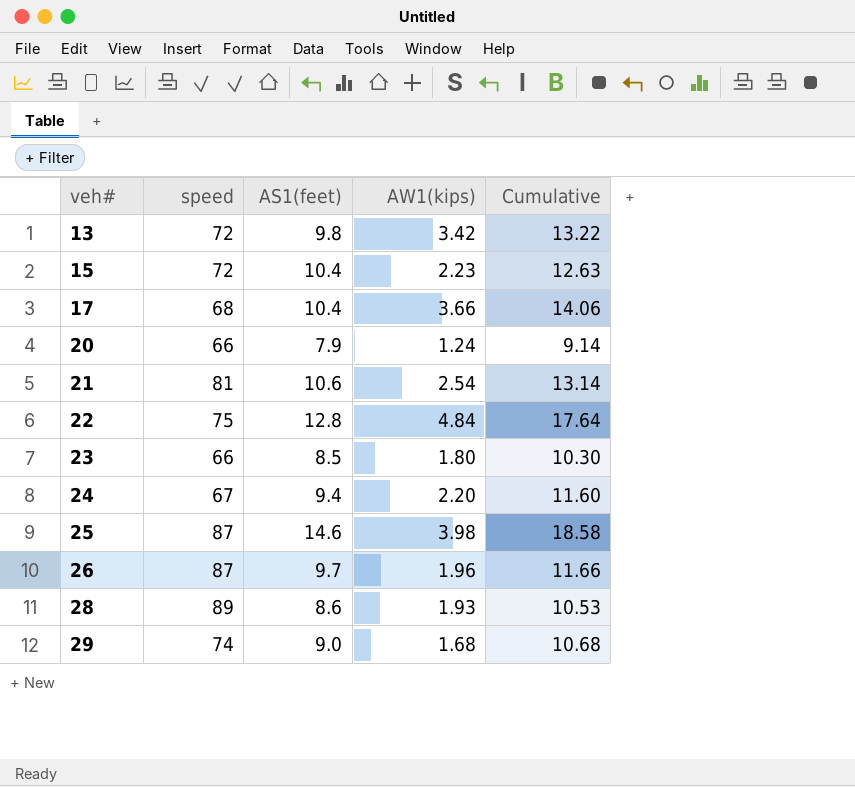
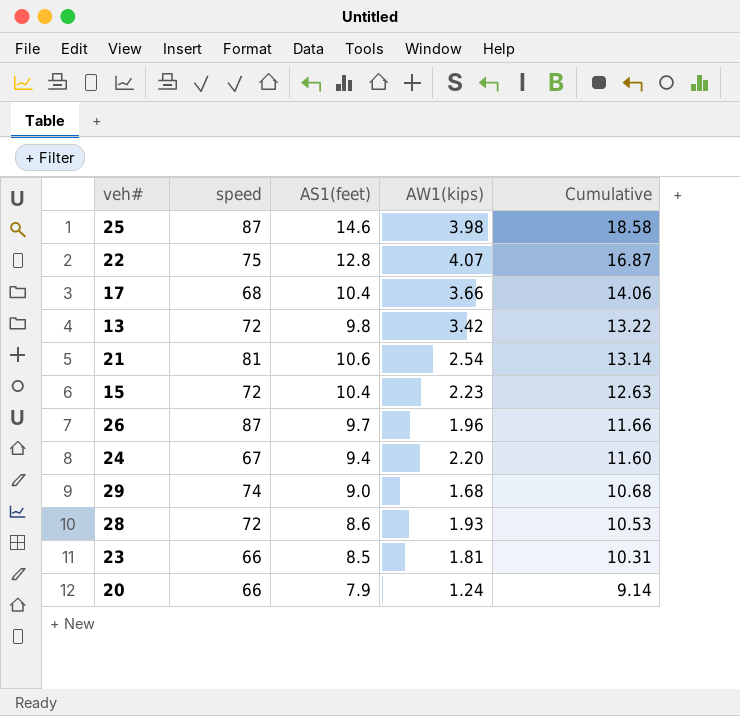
row order: veh# ascending -> Cumulative descending
22 | AW1(kips): 4.84 -> 4.07
22 | Cumulative: 17.64 -> 16.87
28 | speed: 89 -> 72
23 | AW1(kips): 1.80 -> 1.81
23 | Cumulative: 10.30 -> 10.31

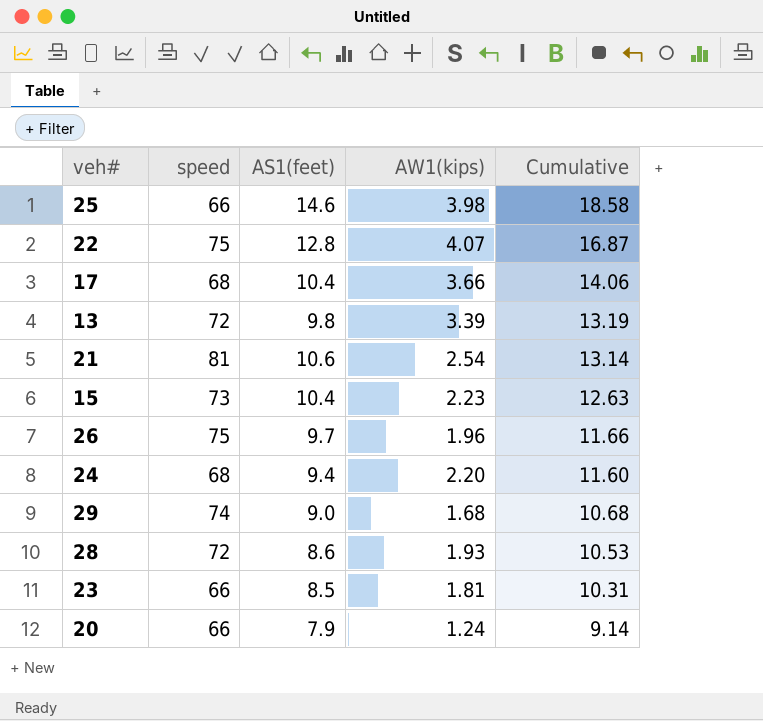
25 | speed: 87 -> 66
13 | AW1(kips): 3.42 -> 3.39
13 | Cumulative: 13.22 -> 13.19
15 | speed: 72 -> 73
26 | speed: 87 -> 75
24 | speed: 67 -> 68

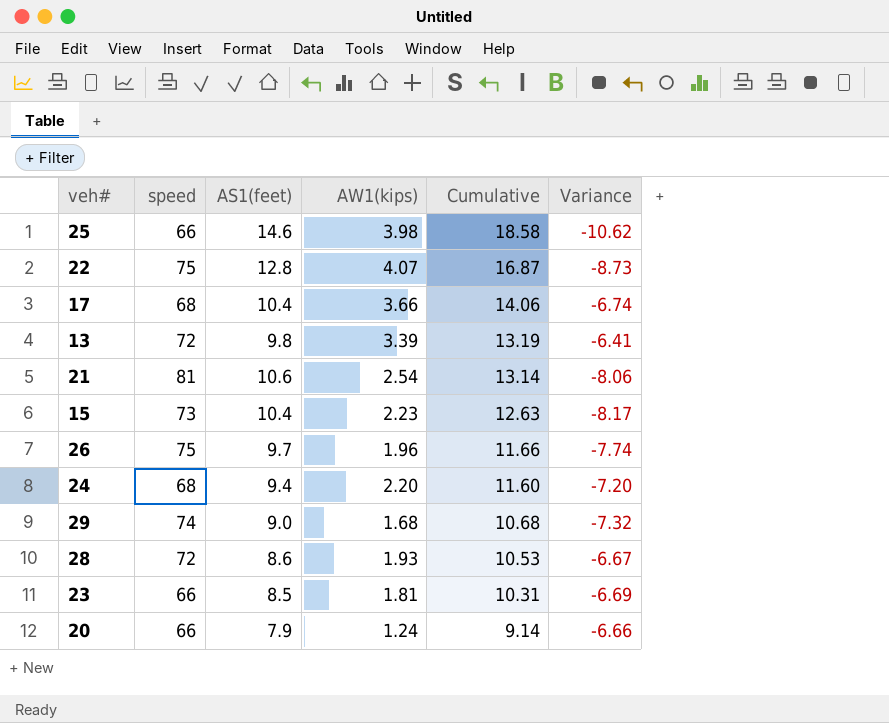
column Variance | formula: none -> [AW1(kips)] - [AS1(feet)]

